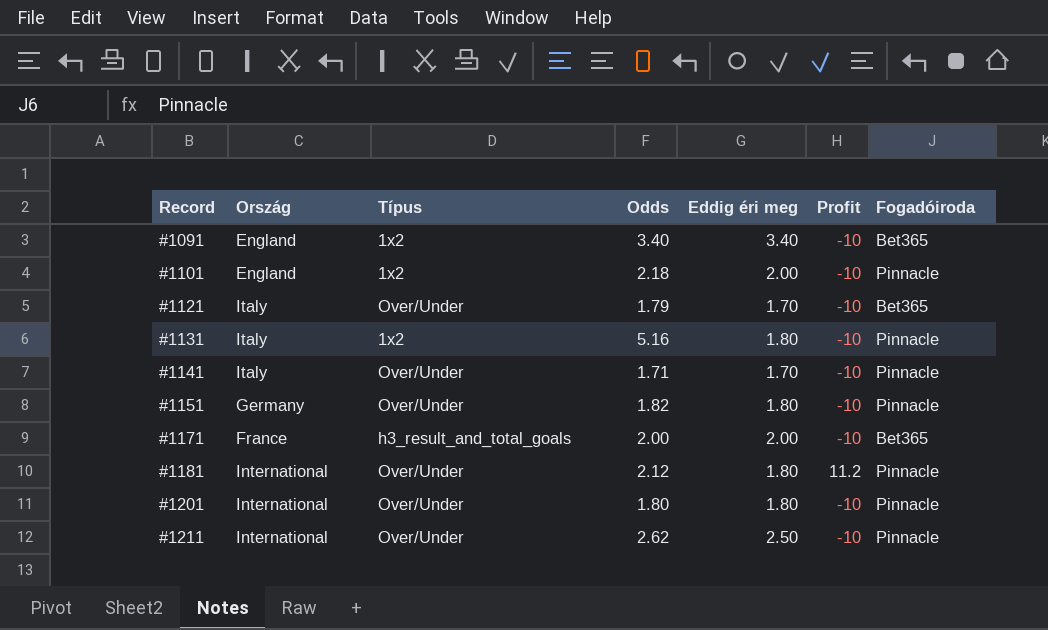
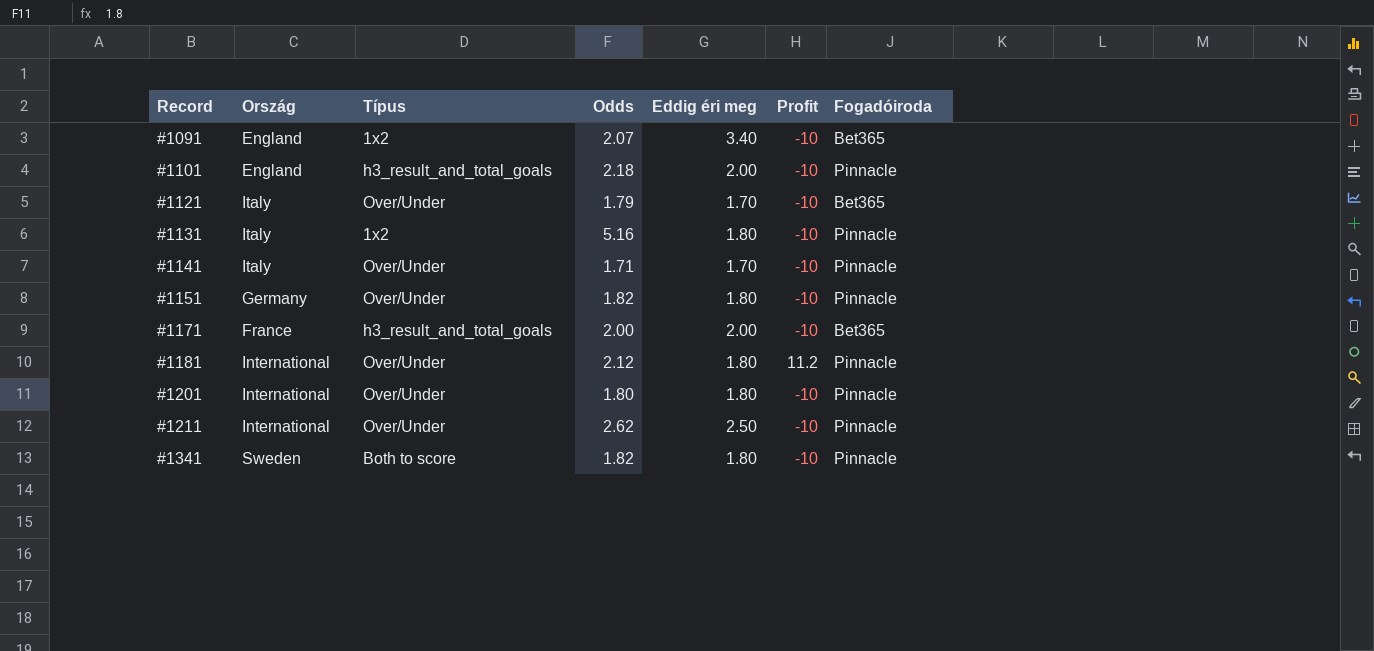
#1091 | Odds: 3.40 -> 2.07
#1101 | Típus: 1x2 -> h3_result_and_total_goals
row #1341: none -> Sweden | Both to score | 1.82 | 1.80 | -10 | Pinnacle

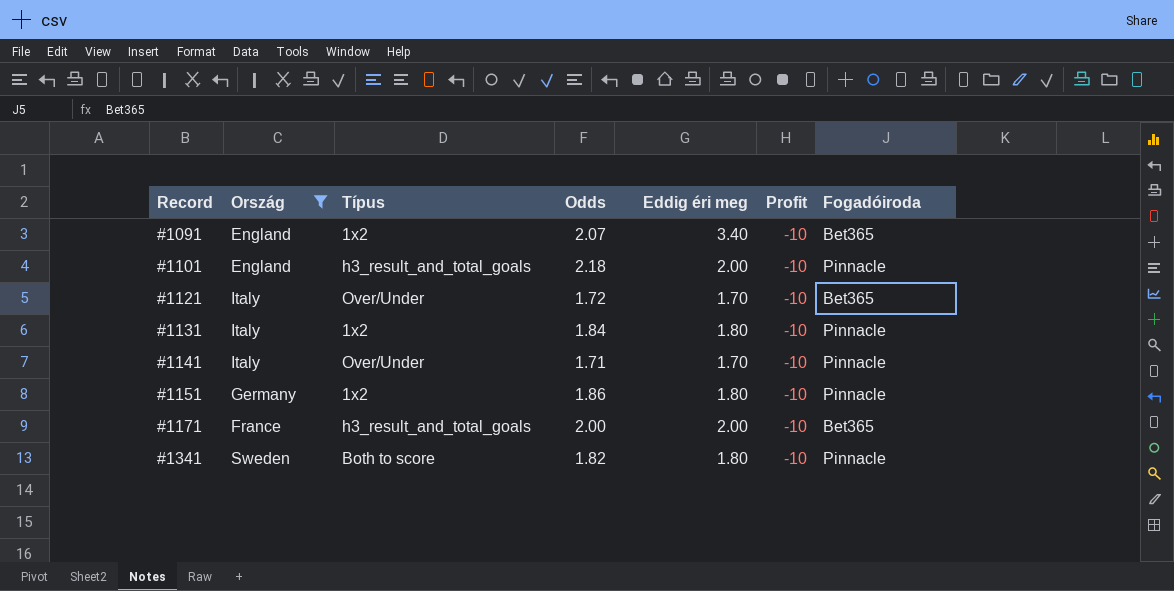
filter: none -> Ország != International
#1121 | Odds: 1.79 -> 1.72
#1131 | Odds: 5.16 -> 1.84
#1151 | Típus: Over/Under -> 1x2
#1151 | Odds: 1.82 -> 1.86

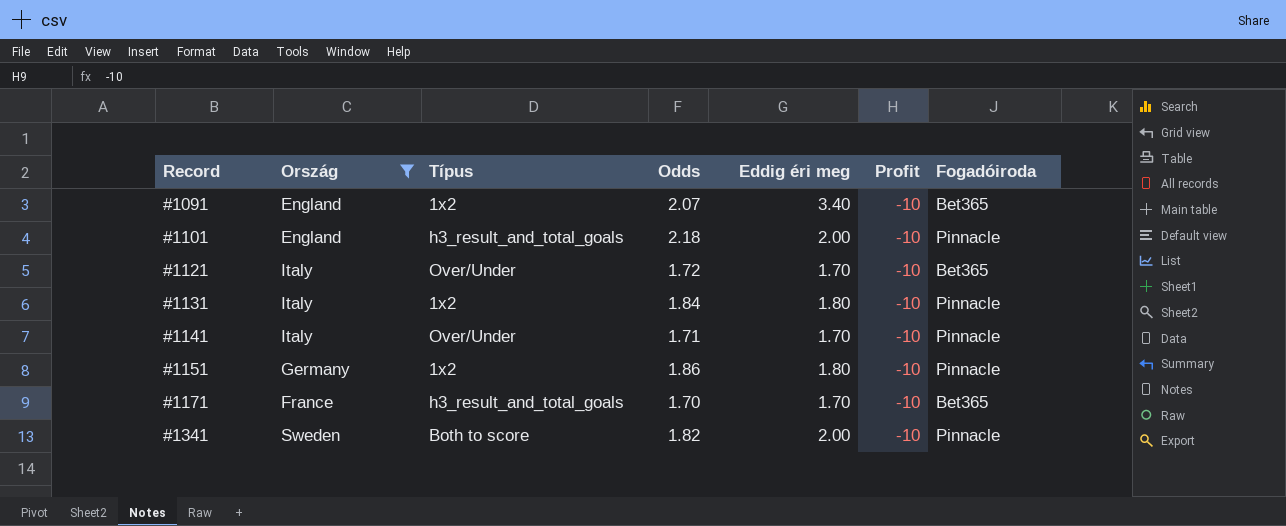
#1171 | Odds: 2.00 -> 1.70
#1171 | Eddig éri meg: 2.00 -> 1.70
#1341 | Eddig éri meg: 1.80 -> 2.00

